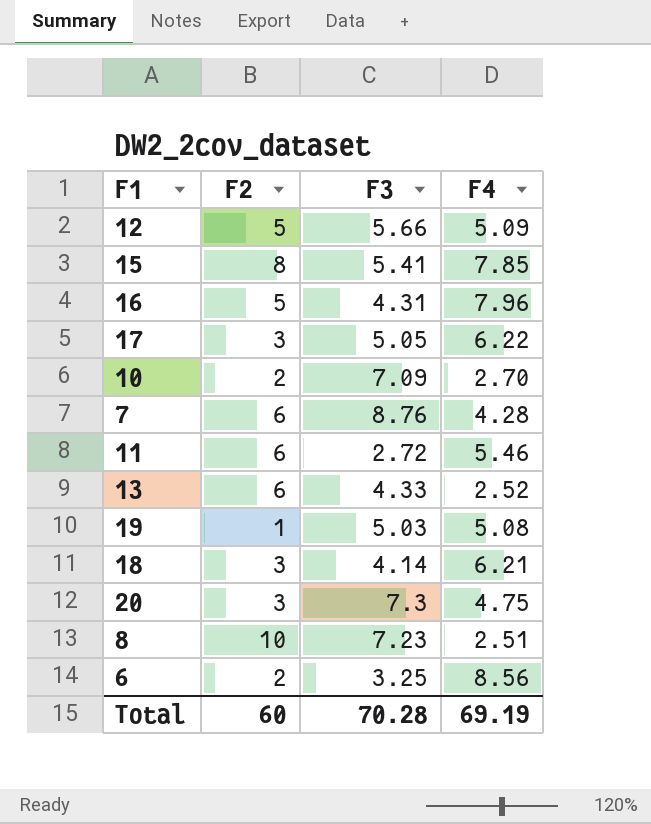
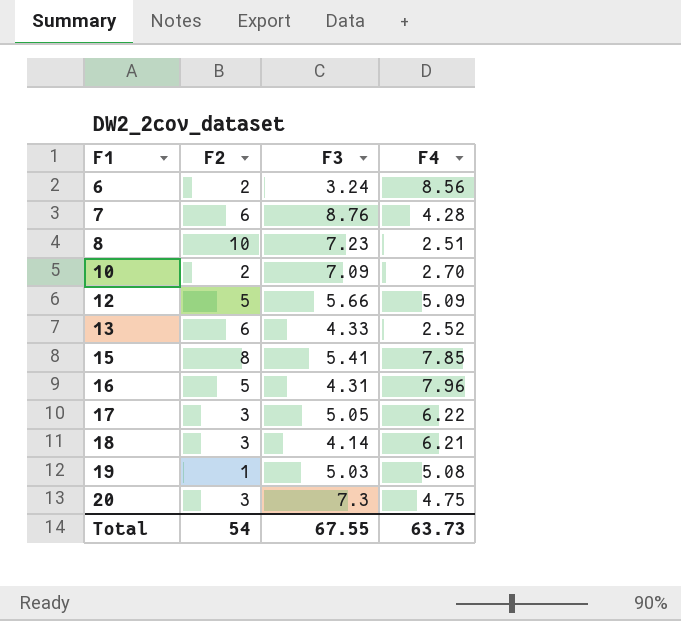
row order: none -> F1 ascending
row 11: 6 | 2.72 | 5.46 -> none
6 | F3: 3.25 -> 3.24
Total | F2: 60 -> 54
Total | F3: 70.28 -> 67.55
Total | F4: 69.19 -> 63.73

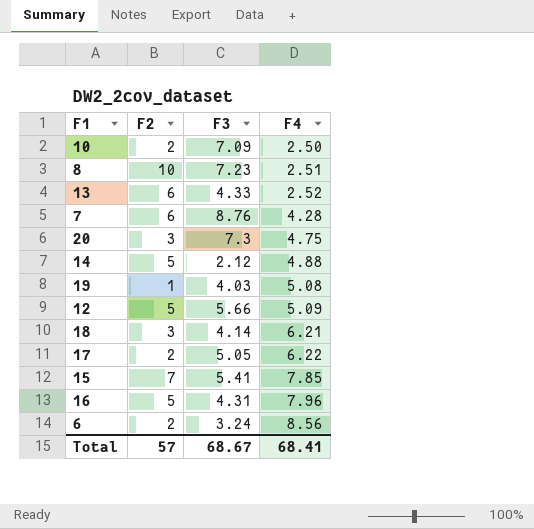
row order: F1 ascending -> F4 ascending
10 | F4: 2.70 -> 2.50
row 14: none -> 5 | 2.12 | 4.88
19 | F3: 5.03 -> 4.03
17 | F2: 3 -> 2
15 | F2: 8 -> 7
Total | F2: 54 -> 57
Total | F3: 67.55 -> 68.67
Total | F4: 63.73 -> 68.41

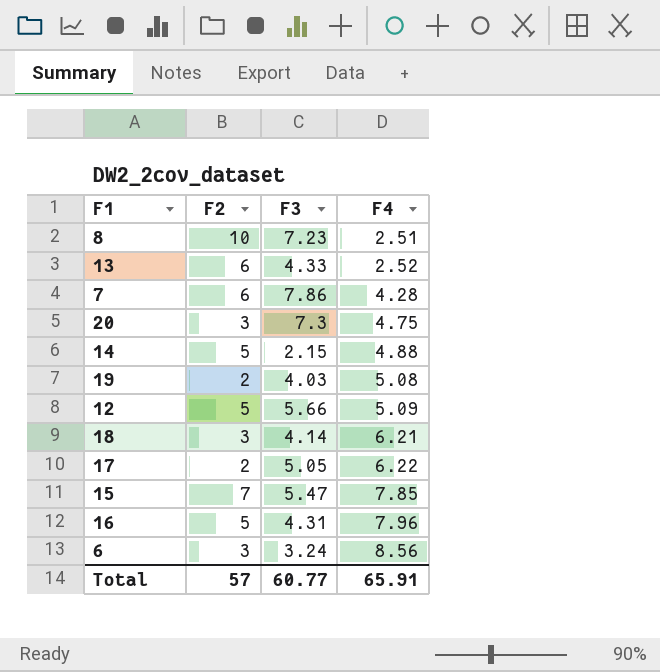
row 10: 2 | 7.09 | 2.50 -> none
7 | F3: 8.76 -> 7.86
14 | F3: 2.12 -> 2.15
19 | F2: 1 -> 2
15 | F3: 5.41 -> 5.47
6 | F2: 2 -> 3
Total | F3: 68.67 -> 60.77
Total | F4: 68.41 -> 65.91

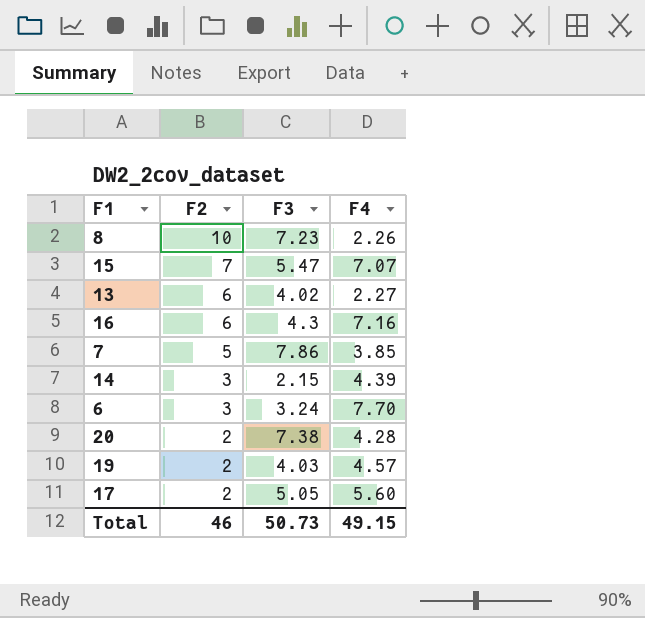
row order: F4 ascending -> F2 descending
row 12: 5 | 5.66 | 5.09 -> none
row 18: 3 | 4.14 | 6.21 -> none
8 | F4: 2.51 -> 2.26
15 | F4: 7.85 -> 7.07
13 | F3: 4.33 -> 4.02
13 | F4: 2.52 -> 2.27
16 | F2: 5 -> 6
16 | F3: 4.31 -> 4.3
16 | F4: 7.96 -> 7.16
7 | F2: 6 -> 5
7 | F4: 4.28 -> 3.85
14 | F2: 5 -> 3
14 | F4: 4.88 -> 4.39
6 | F4: 8.56 -> 7.70
20 | F2: 3 -> 2
20 | F3: 7.3 -> 7.38
20 | F4: 4.75 -> 4.28
19 | F4: 5.08 -> 4.57
17 | F4: 6.22 -> 5.60
Total | F2: 57 -> 46
Total | F3: 60.77 -> 50.73
Total | F4: 65.91 -> 49.15

